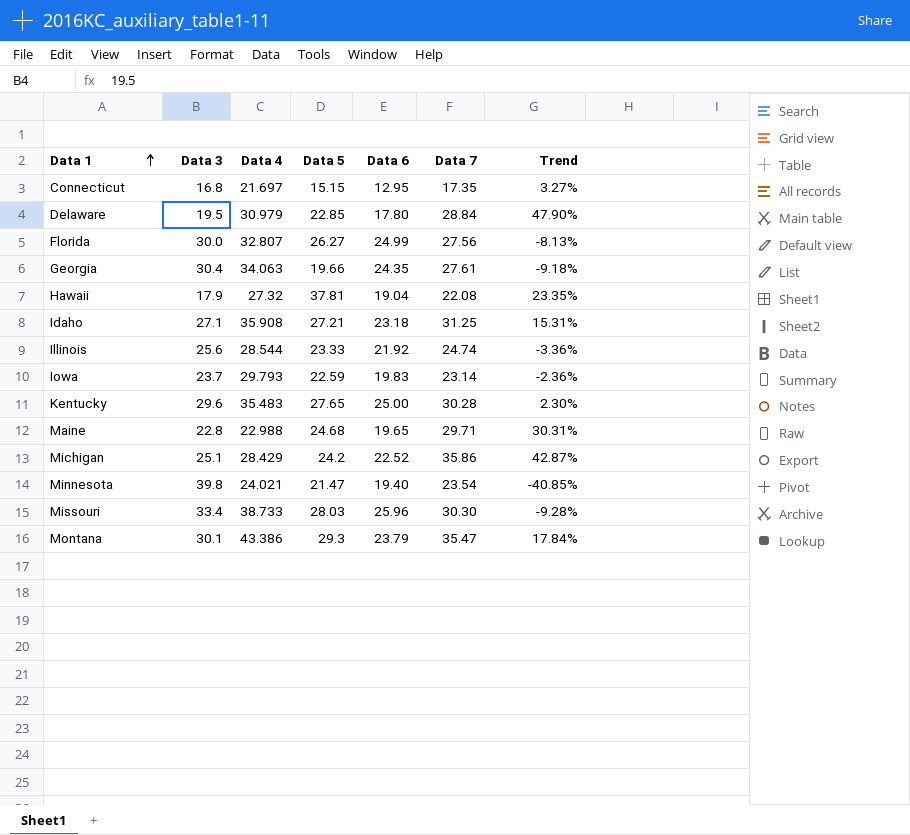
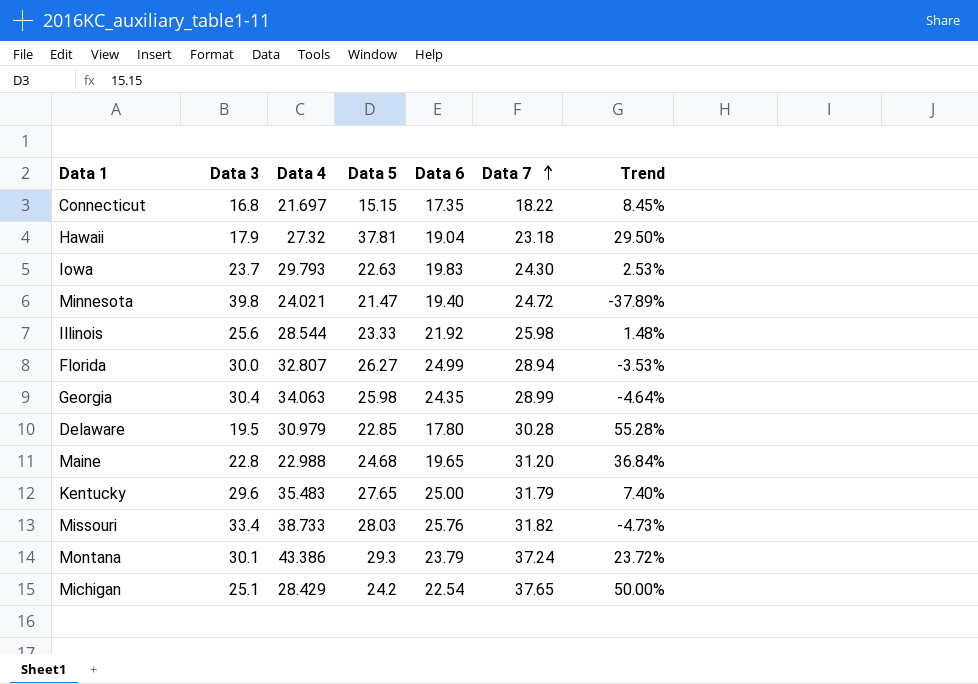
row order: Data 1 ascending -> Data 7 ascending
row Idaho: 27.1 | 35.908 | 27.21 | 23.18 | 31.25 | 15.31% -> none
Connecticut | Data 6: 12.95 -> 17.35
Connecticut | Data 7: 17.35 -> 18.22
Connecticut | Trend: 3.27% -> 8.45%
Hawaii | Data 7: 22.08 -> 23.18
Hawaii | Trend: 23.35% -> 29.50%
Iowa | Data 5: 22.59 -> 22.63
Iowa | Data 7: 23.14 -> 24.30
Iowa | Trend: -2.36% -> 2.53%
Minnesota | Data 7: 23.54 -> 24.72
Minnesota | Trend: -40.85% -> -37.89%
Illinois | Data 7: 24.74 -> 25.98
Illinois | Trend: -3.36% -> 1.48%
Florida | Data 7: 27.56 -> 28.94
Florida | Trend: -8.13% -> -3.53%
Georgia | Data 5: 19.66 -> 25.98
Georgia | Data 7: 27.61 -> 28.99
Georgia | Trend: -9.18% -> -4.64%
Delaware | Data 7: 28.84 -> 30.28
Delaware | Trend: 47.90% -> 55.28%
Maine | Data 7: 29.71 -> 31.20
Maine | Trend: 30.31% -> 36.84%
Kentucky | Data 7: 30.28 -> 31.79
Kentucky | Trend: 2.30% -> 7.40%
Missouri | Data 6: 25.96 -> 25.76
Missouri | Data 7: 30.30 -> 31.82
Missouri | Trend: -9.28% -> -4.73%
Montana | Data 7: 35.47 -> 37.24
Montana | Trend: 17.84% -> 23.72%
Michigan | Data 6: 22.52 -> 22.54
Michigan | Data 7: 35.86 -> 37.65
Michigan | Trend: 42.87% -> 50.00%

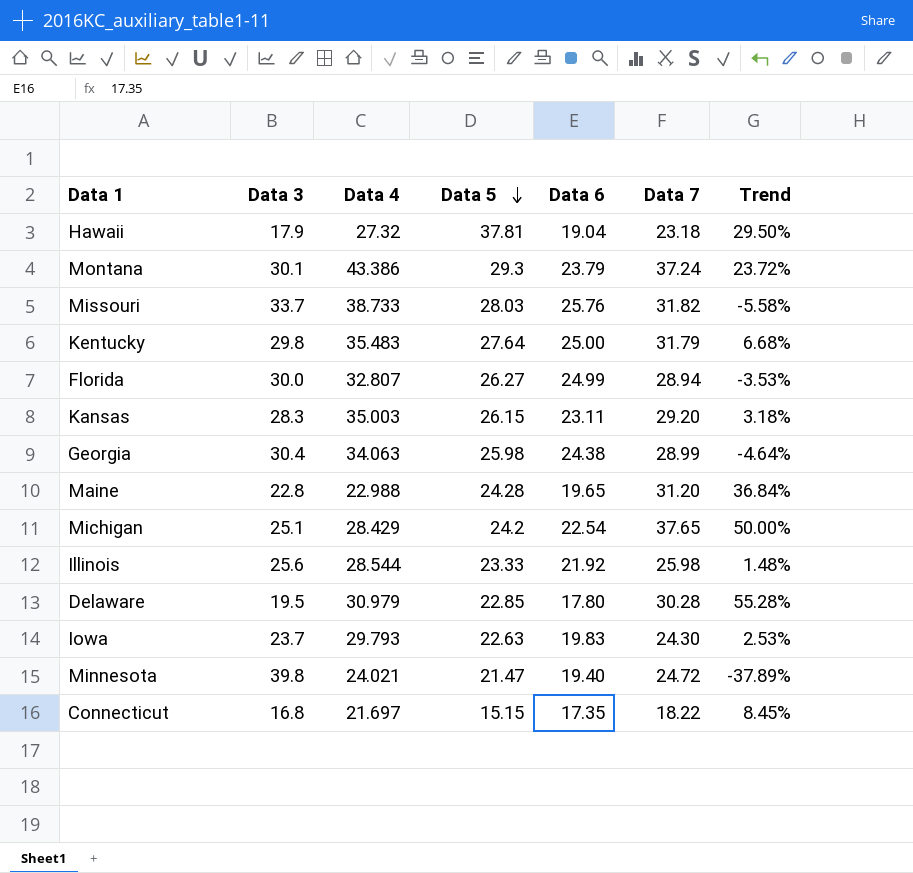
row order: Data 7 ascending -> Data 5 descending
Missouri | Data 3: 33.4 -> 33.7
Missouri | Trend: -4.73% -> -5.58%
Kentucky | Data 3: 29.6 -> 29.8
Kentucky | Data 5: 27.65 -> 27.64
Kentucky | Trend: 7.40% -> 6.68%
row Kansas: none -> 28.3 | 35.003 | 26.15 | 23.11 | 29.20 | 3.18%
Georgia | Data 6: 24.35 -> 24.38
Maine | Data 5: 24.68 -> 24.28

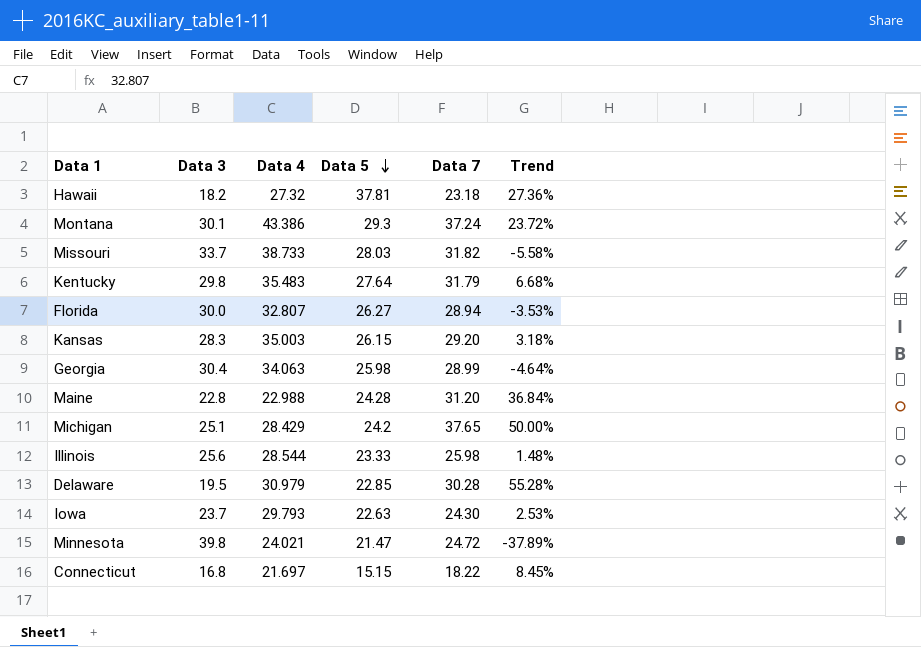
column Data 6 | position: 5 -> none
Hawaii | Data 3: 17.9 -> 18.2
Hawaii | Trend: 29.50% -> 27.36%

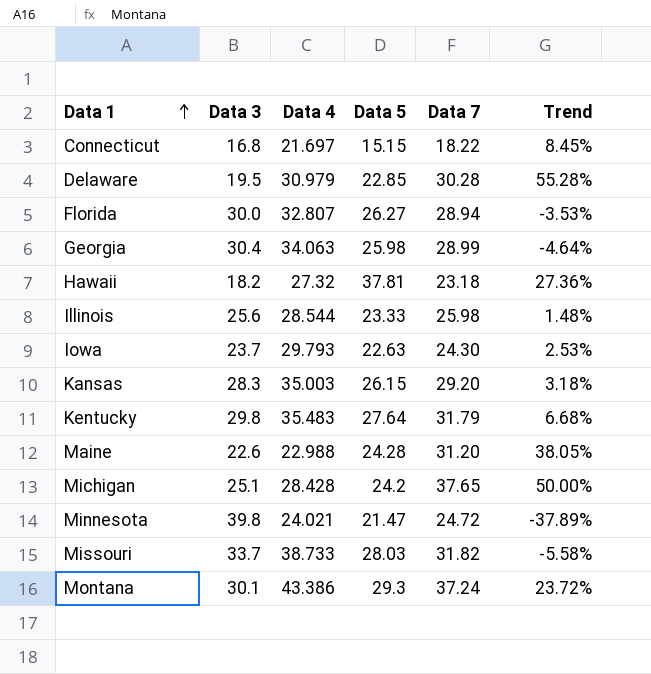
row order: Data 5 descending -> Data 1 ascending
Maine | Data 3: 22.8 -> 22.6
Maine | Trend: 36.84% -> 38.05%
Michigan | Data 4: 28.429 -> 28.428

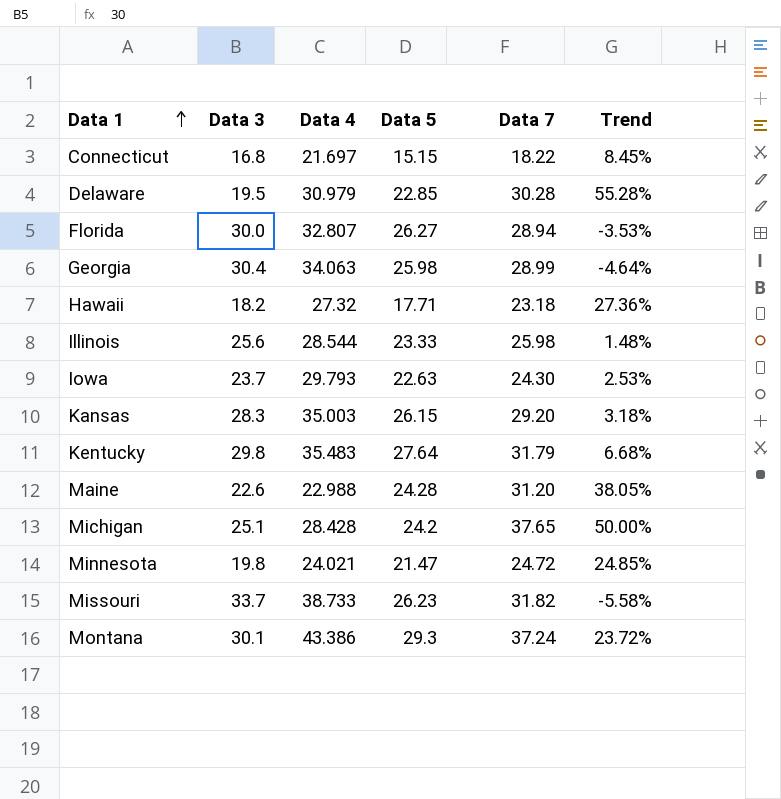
Hawaii | Data 5: 37.81 -> 17.71
Minnesota | Data 3: 39.8 -> 19.8
Minnesota | Trend: -37.89% -> 24.85%
Missouri | Data 5: 28.03 -> 26.23

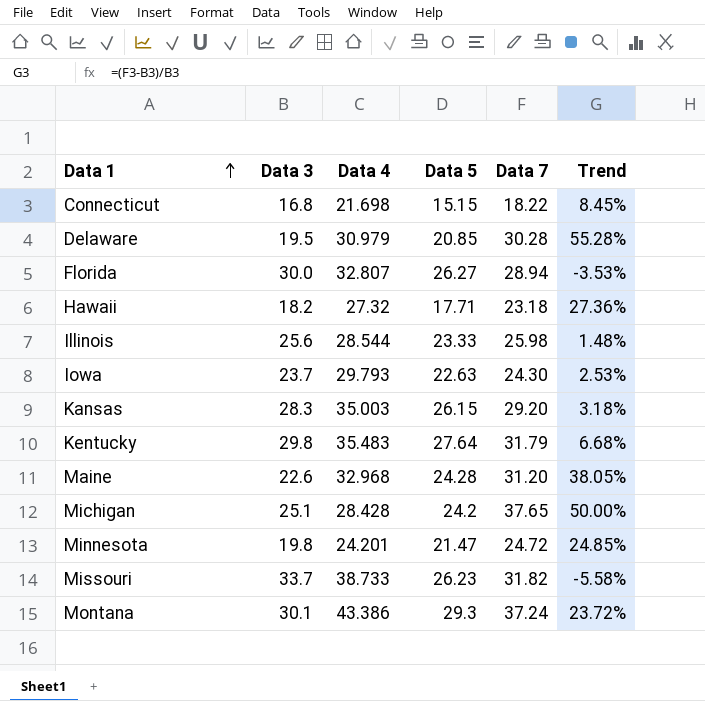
row Georgia: 30.4 | 34.063 | 25.98 | 28.99 | -4.64% -> none
Connecticut | Data 4: 21.697 -> 21.698
Delaware | Data 5: 22.85 -> 20.85
Maine | Data 4: 22.988 -> 32.968
Minnesota | Data 4: 24.021 -> 24.201

